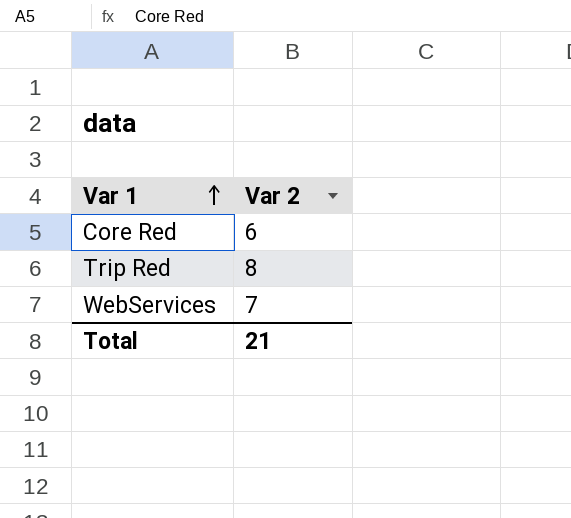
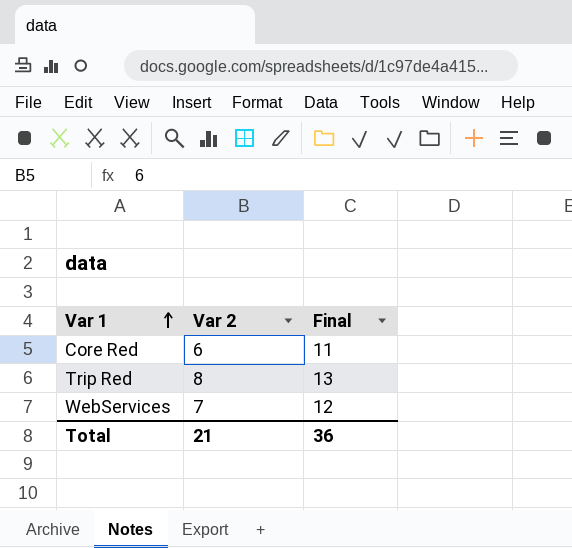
column Final | formula: none -> [Var 2] + 5

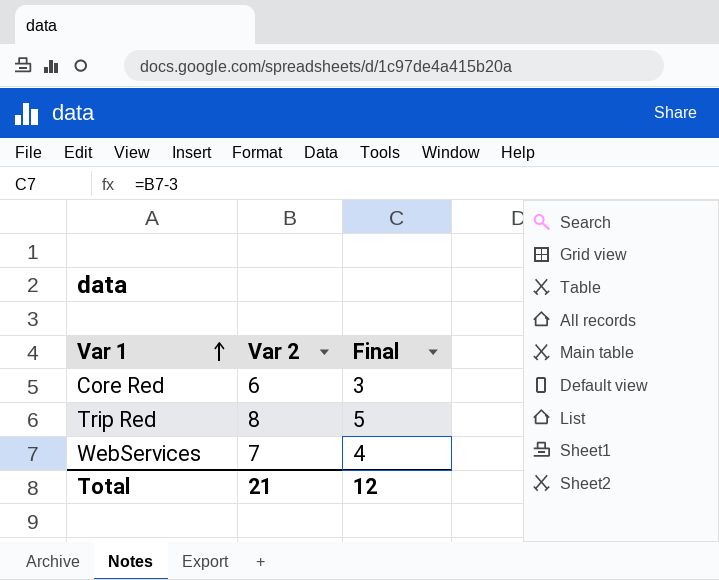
column Final | formula: [Var 2] + 5 -> [Var 2] - 3
Total | Final: 36 -> 12

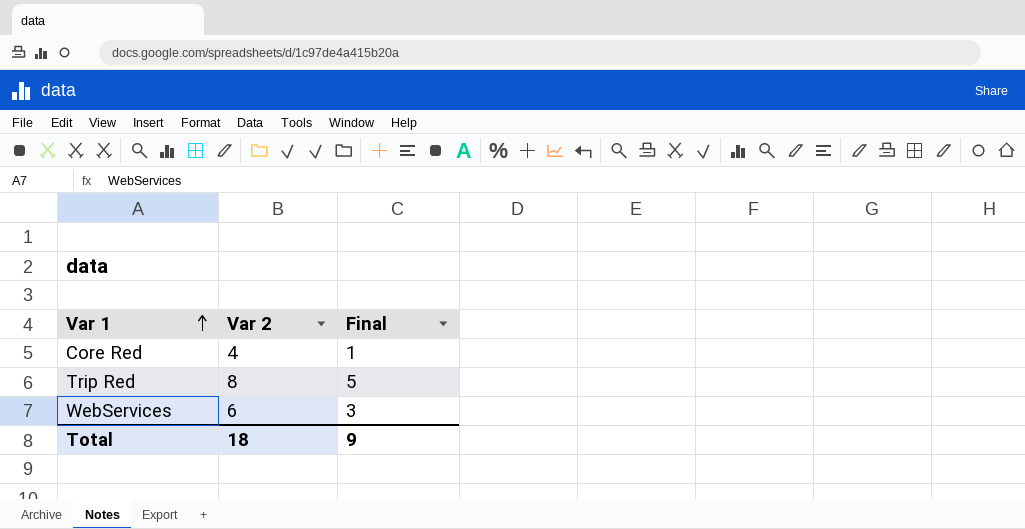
Core Red | Var 2: 6 -> 4
Core Red | Final: 3 -> 1
WebServices | Var 2: 7 -> 6
WebServices | Final: 4 -> 3
Total | Var 2: 21 -> 18
Total | Final: 12 -> 9

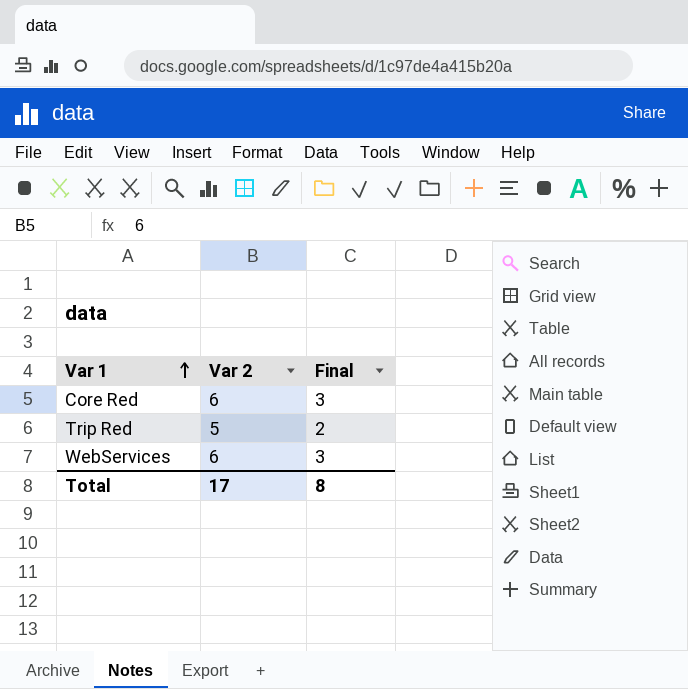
Core Red | Var 2: 4 -> 6
Core Red | Final: 1 -> 3
Trip Red | Var 2: 8 -> 5
Trip Red | Final: 5 -> 2
Total | Var 2: 18 -> 17
Total | Final: 9 -> 8

